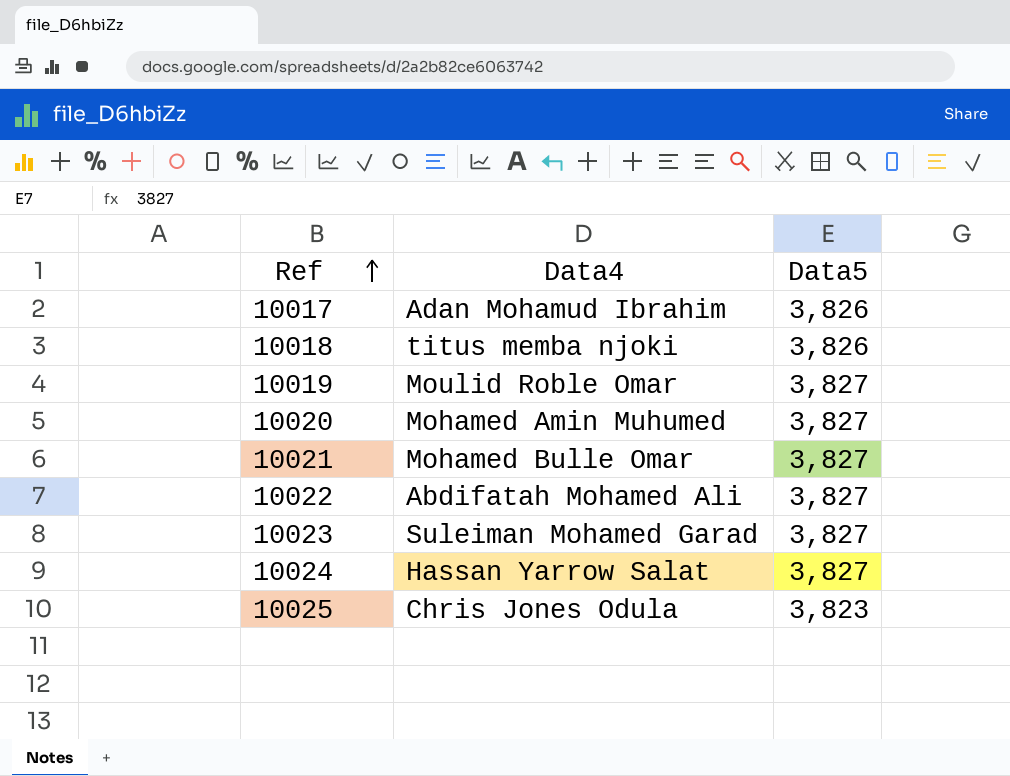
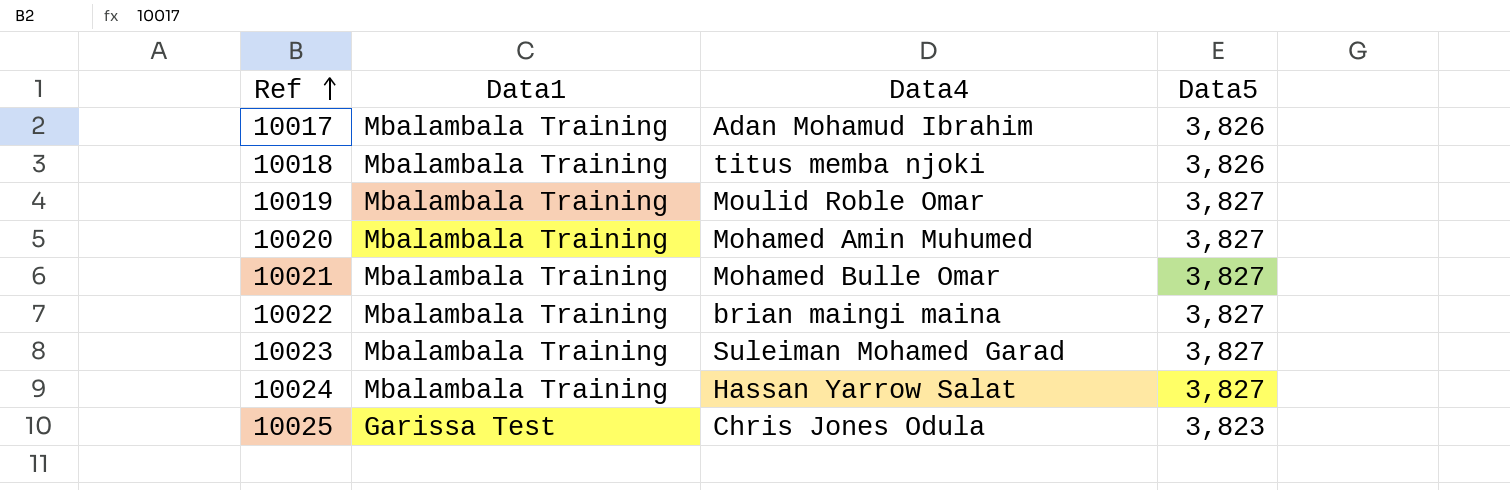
column Data1 | position: none -> 2
10022 | Data4: Abdifatah Mohamed Ali -> brian maingi maina

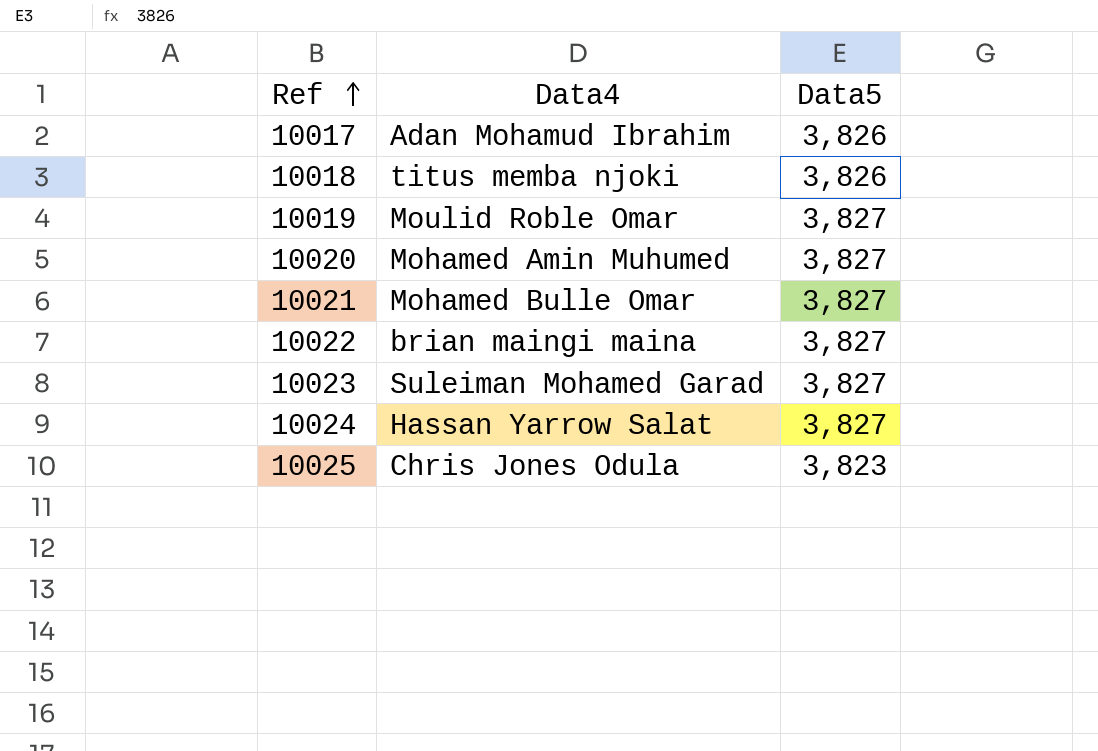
column Data1 | position: 2 -> none

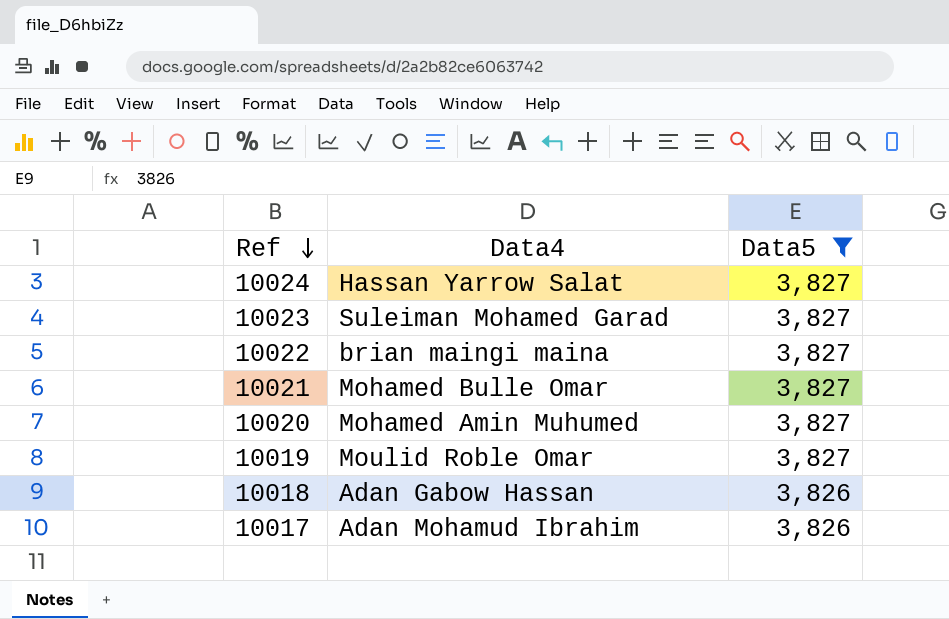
filter: none -> Data5 != 3,823
row order: Ref ascending -> Ref descending
10018 | Data4: titus memba njoki -> Adan Gabow Hassan

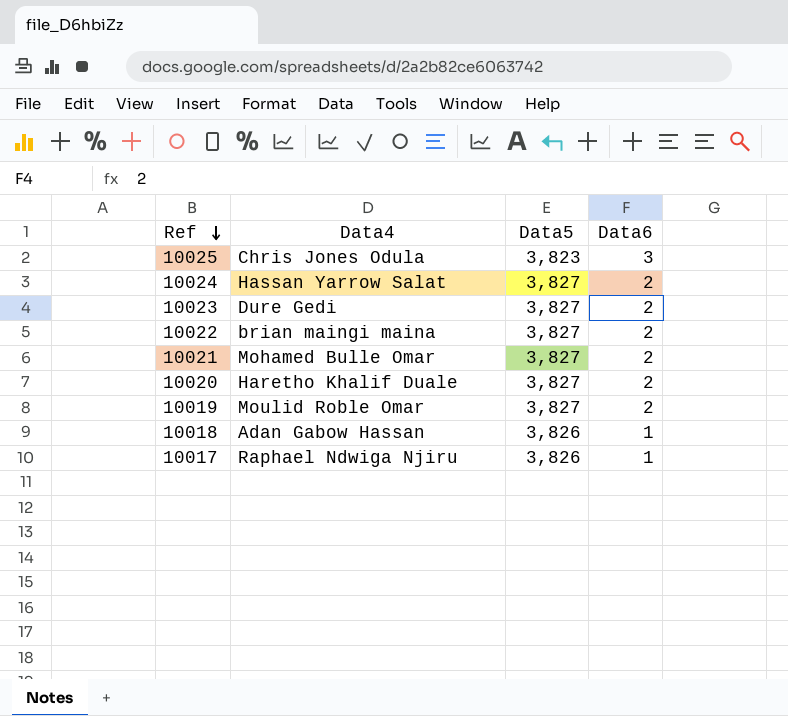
filter: Data5 != 3,823 -> none
column Data6 | position: none -> 4
10023 | Data4: Suleiman Mohamed Garad -> Dure Gedi
10020 | Data4: Mohamed Amin Muhumed -> Haretho Khalif Duale
10017 | Data4: Adan Mohamud Ibrahim -> Raphael Ndwiga Njiru

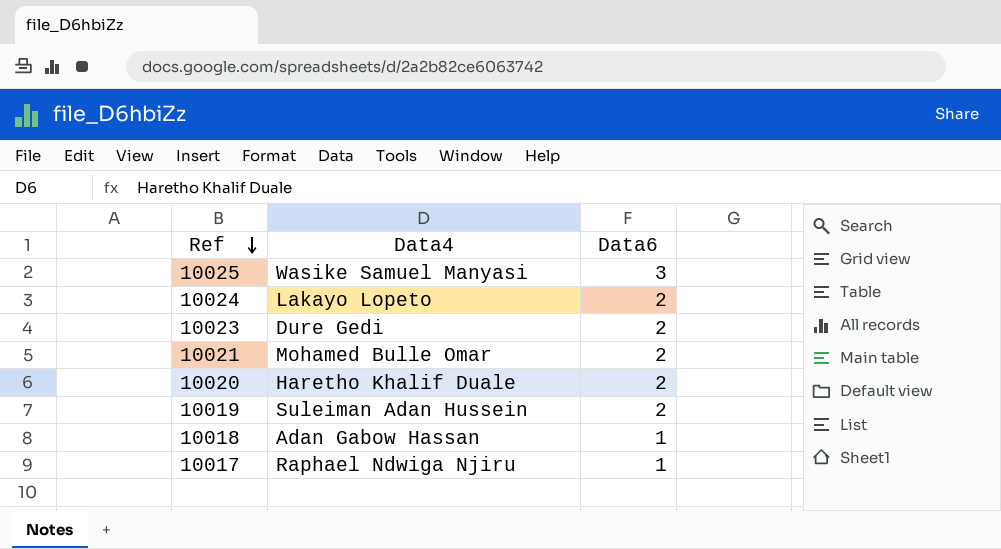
column Data5 | position: 3 -> none
row 10022: brian maingi maina | 3,827 | 2 -> none
10025 | Data4: Chris Jones Odula -> Wasike Samuel Manyasi
10024 | Data4: Hassan Yarrow Salat -> Lakayo Lopeto
10019 | Data4: Moulid Roble Omar -> Suleiman Adan Hussein

